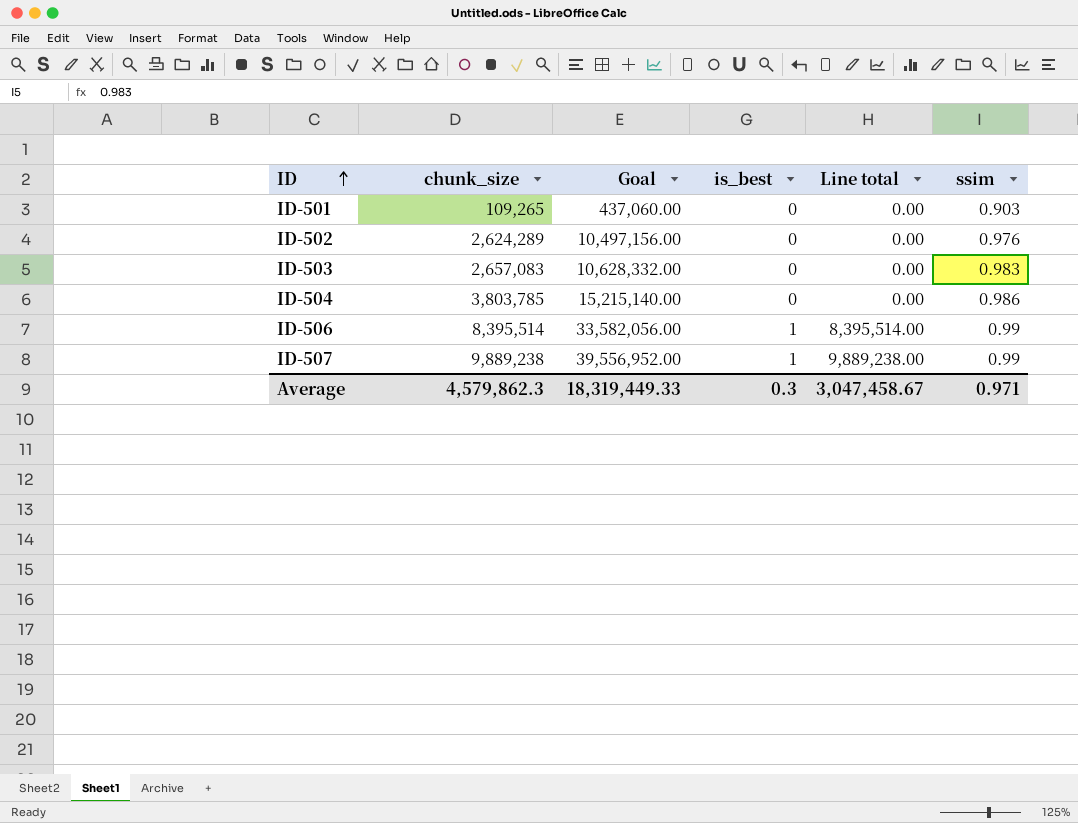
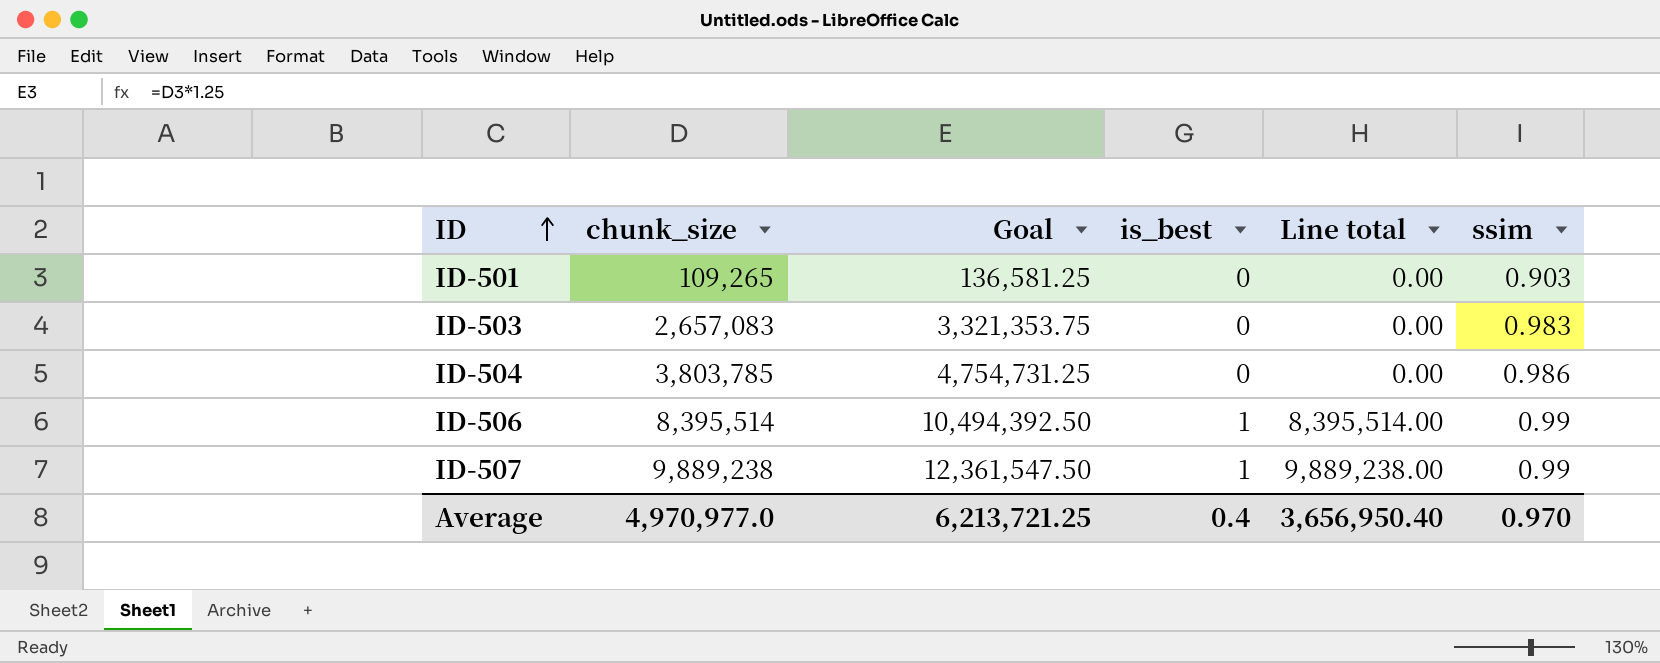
column Goal | formula: [chunk_size] * 4 -> [chunk_size] * 1.25
row ID-502: 2,624,289 | 10,497,156.00 | 0 | 0.00 | 0.976 -> none
Average | chunk_size: 4,579,862.3 -> 4,970,977.0
Average | Goal: 18,319,449.33 -> 6,213,721.25
Average | is_best: 0.3 -> 0.4
Average | Line total: 3,047,458.67 -> 3,656,950.40
Average | ssim: 0.971 -> 0.970

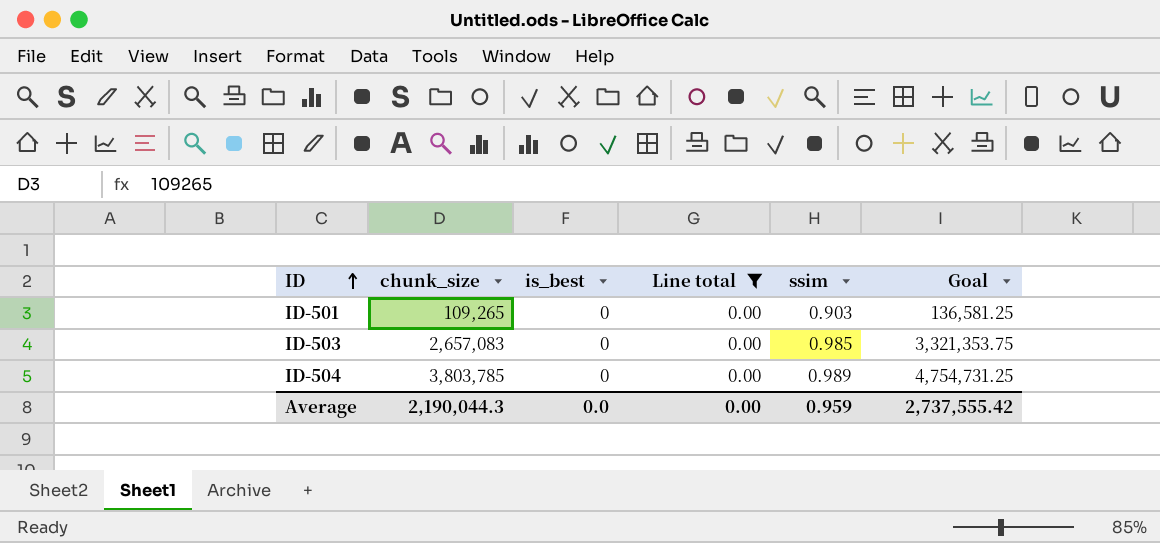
filter: none -> Line total = 0.00
column Goal | position: 3 -> 6
ID-503 | ssim: 0.983 -> 0.985
ID-504 | ssim: 0.986 -> 0.989
Average | chunk_size: 4,970,977.0 -> 2,190,044.3
Average | is_best: 0.4 -> 0.0
Average | Line total: 3,656,950.40 -> 0.00
Average | ssim: 0.970 -> 0.959
Average | Goal: 6,213,721.25 -> 2,737,555.42

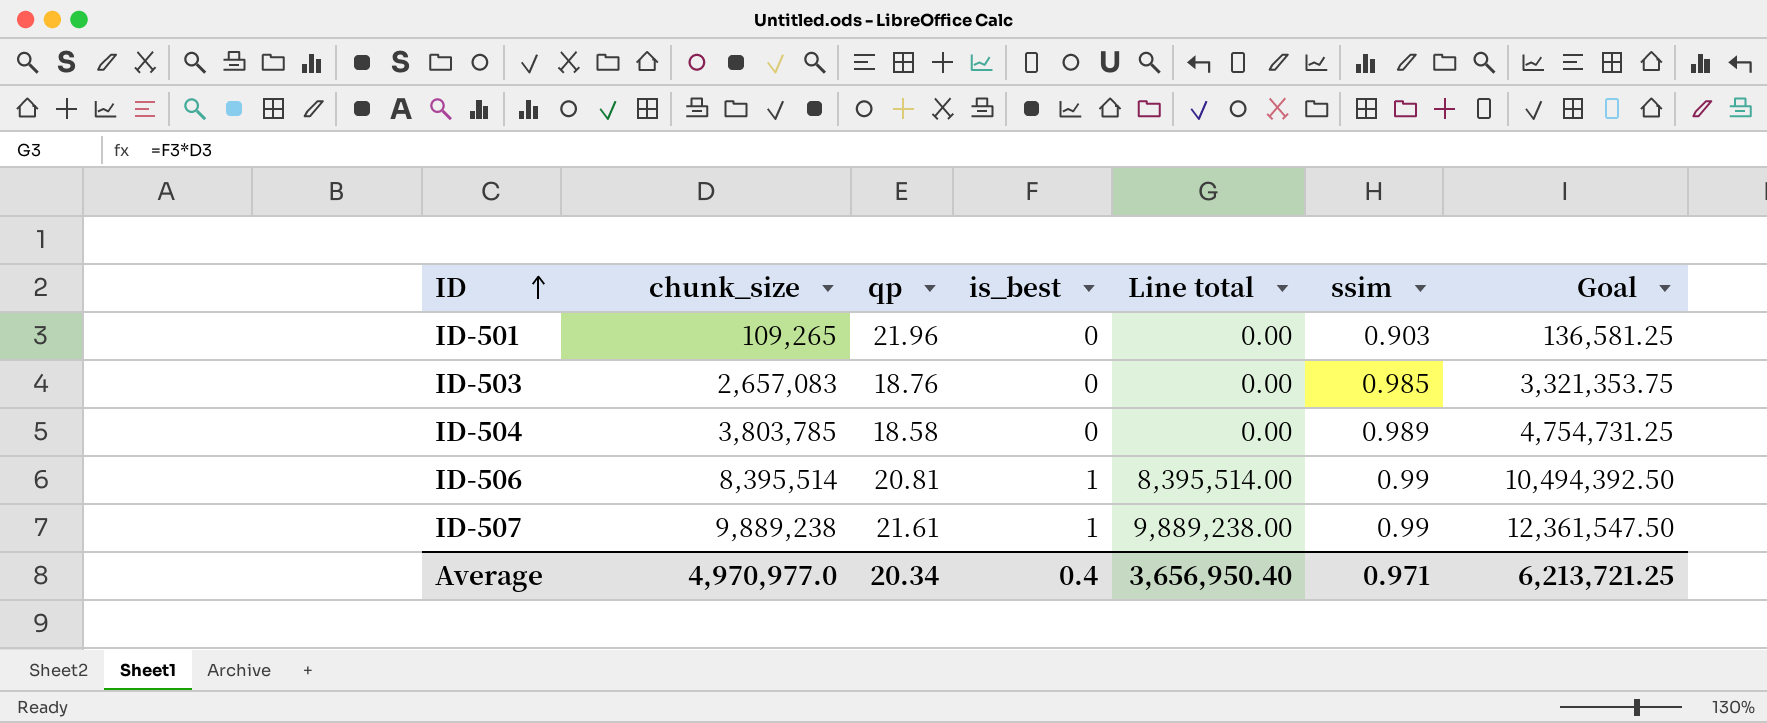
filter: Line total = 0.00 -> none
column qp | position: none -> 3
Average | chunk_size: 2,190,044.3 -> 4,970,977.0
Average | is_best: 0.0 -> 0.4
Average | Line total: 0.00 -> 3,656,950.40
Average | ssim: 0.959 -> 0.971
Average | Goal: 2,737,555.42 -> 6,213,721.25

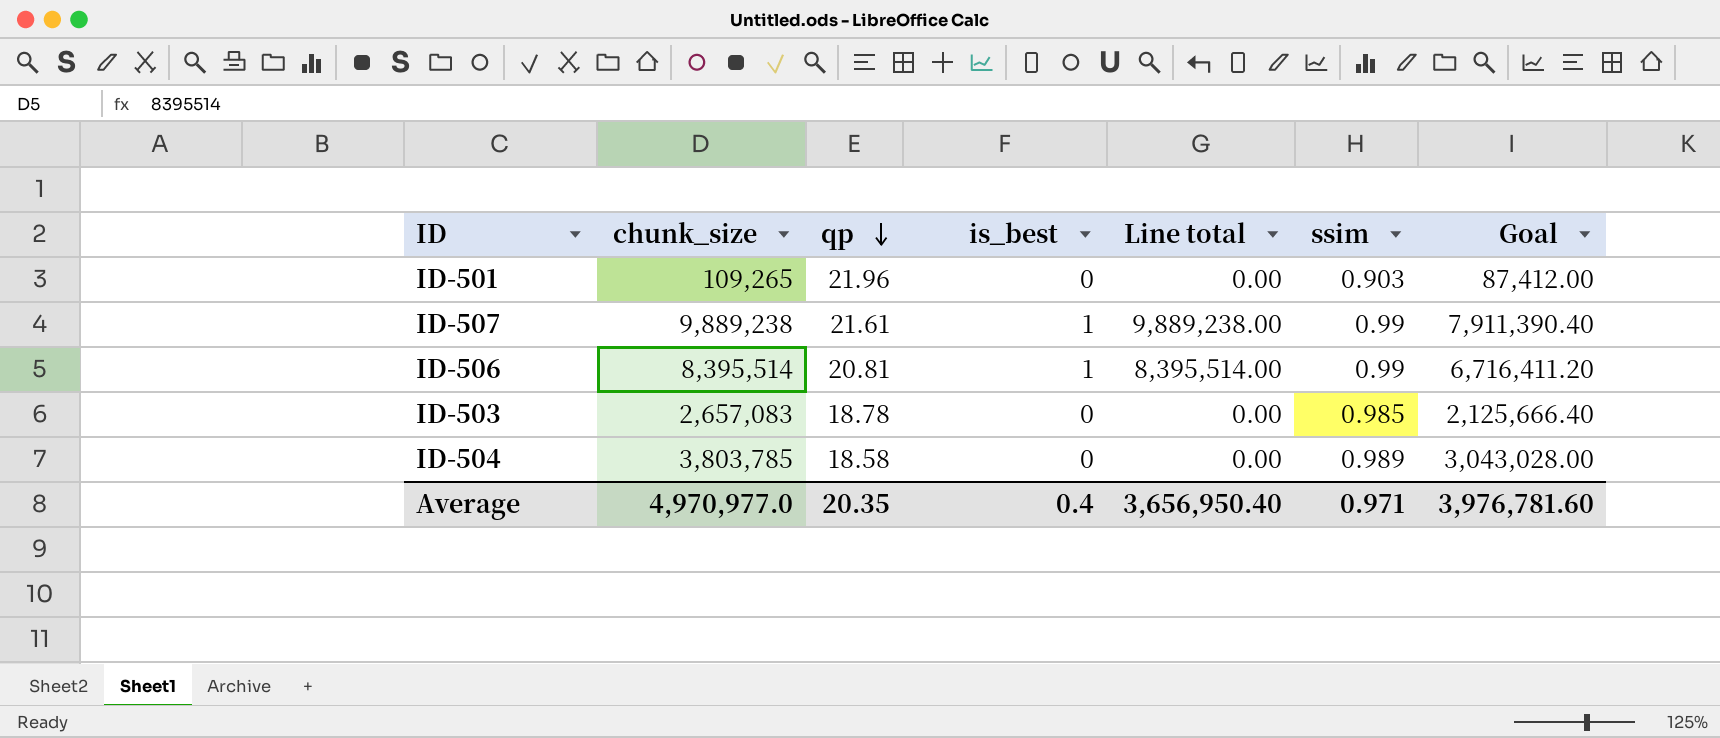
row order: ID ascending -> qp descending
column Goal | formula: [chunk_size] * 1.25 -> [chunk_size] * 0.8
ID-503 | qp: 18.76 -> 18.78
Average | qp: 20.34 -> 20.35
Average | Goal: 6,213,721.25 -> 3,976,781.60

